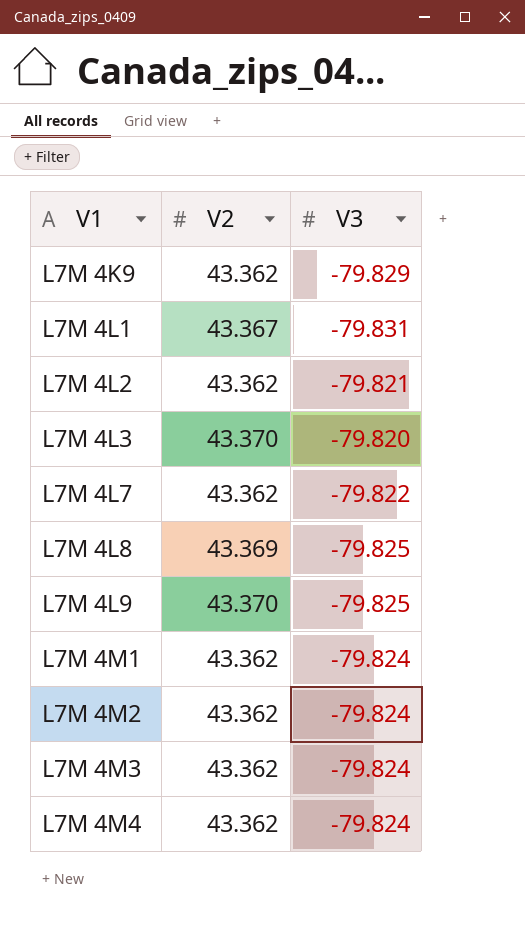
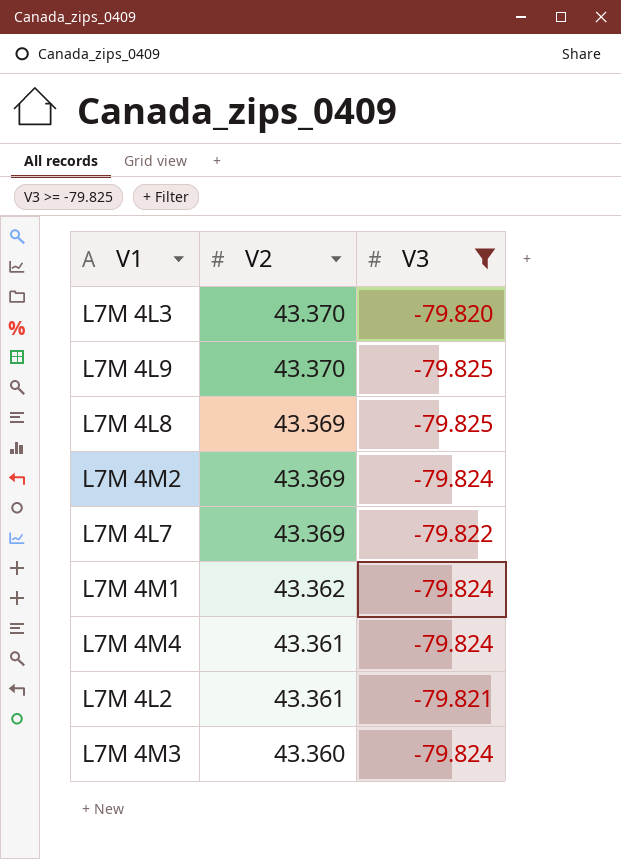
filter: none -> V3 >= -79.825
row order: V1 ascending -> V2 descending
L7M 4M2 | V2: 43.362 -> 43.369
L7M 4L7 | V2: 43.362 -> 43.369
L7M 4M4 | V2: 43.362 -> 43.361
L7M 4L2 | V2: 43.362 -> 43.361
L7M 4M3 | V2: 43.362 -> 43.360

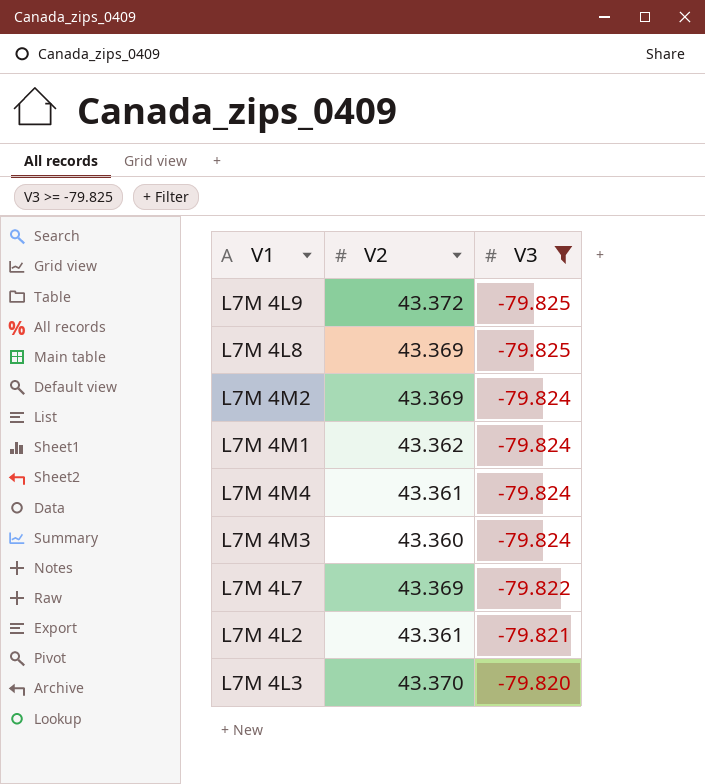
row order: V2 descending -> V3 ascending
L7M 4L9 | V2: 43.370 -> 43.372

